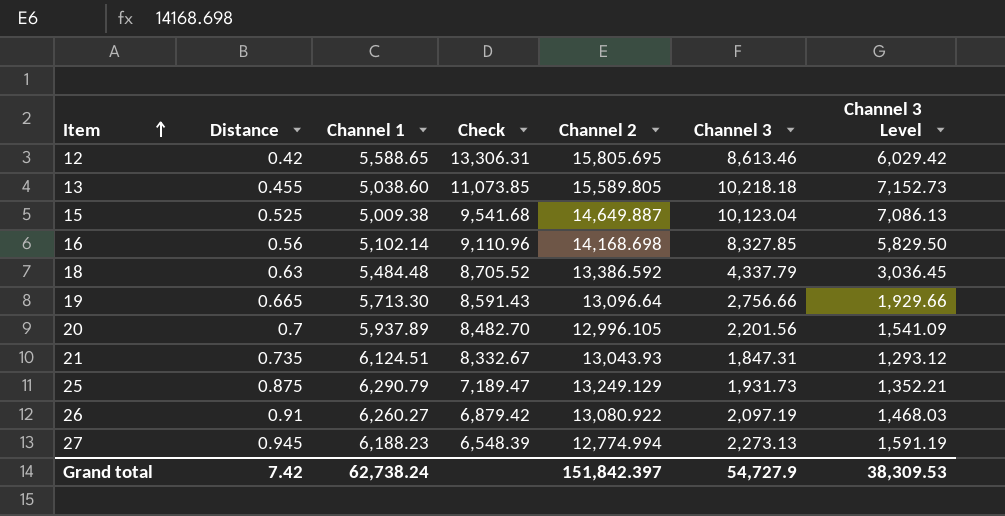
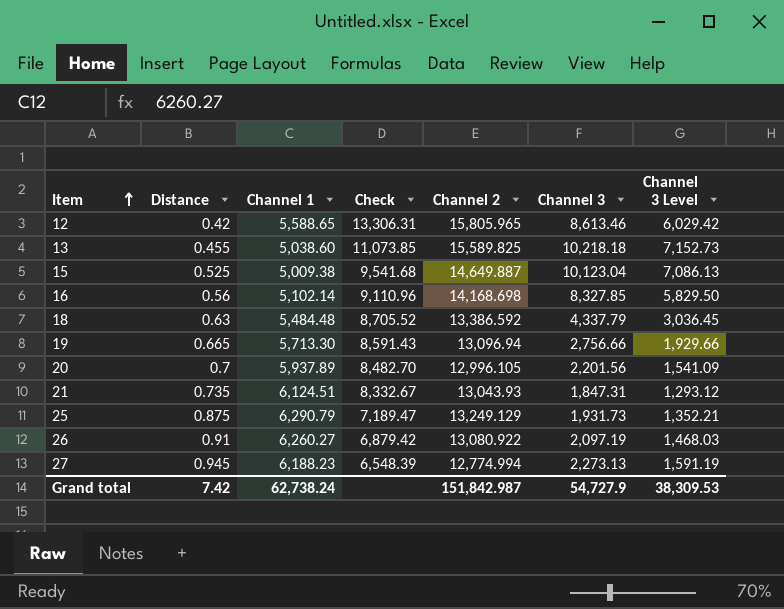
12 | Channel 2: 15,805.695 -> 15,805.965
13 | Channel 2: 15,589.805 -> 15,589.825
19 | Channel 2: 13,096.64 -> 13,096.94
Grand total | Channel 2: 151,842.397 -> 151,842.987

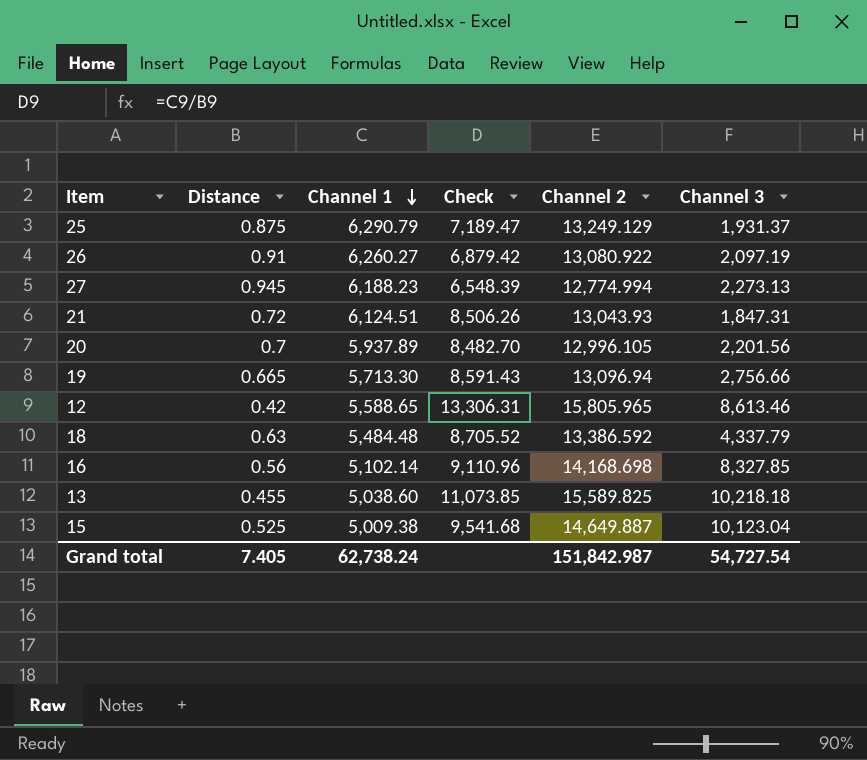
row order: Item ascending -> Channel 1 descending
column Channel 3 Level | formula: [Channel 3] * 0.7 -> none
25 | Channel 3: 1,931.73 -> 1,931.37
21 | Distance: 0.735 -> 0.72
21 | Check: 8,332.67 -> 8,506.26
Grand total | Distance: 7.42 -> 7.405
Grand total | Channel 3: 54,727.9 -> 54,727.54

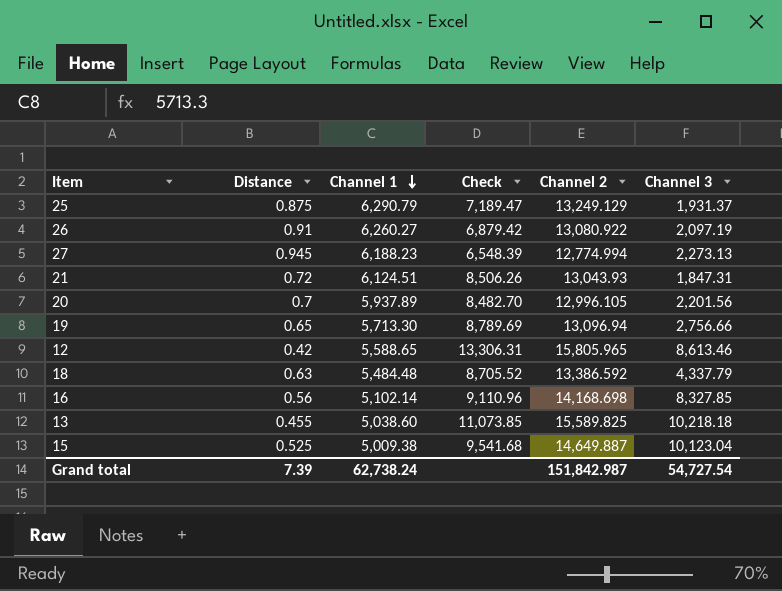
19 | Distance: 0.665 -> 0.65
19 | Check: 8,591.43 -> 8,789.69
Grand total | Distance: 7.405 -> 7.39

